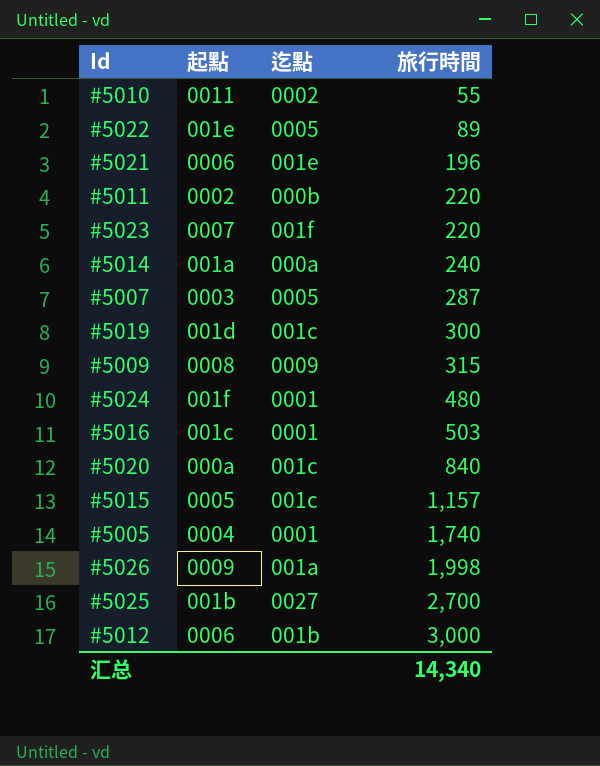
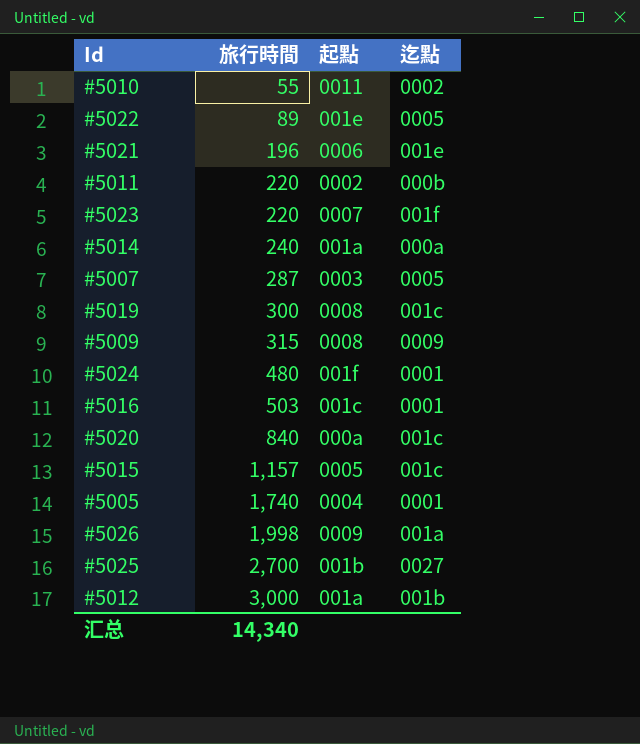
column 旅行時間 | position: 4 -> 2
#5019 | 起點: 001d -> 0008
#5012 | 起點: 0006 -> 001a

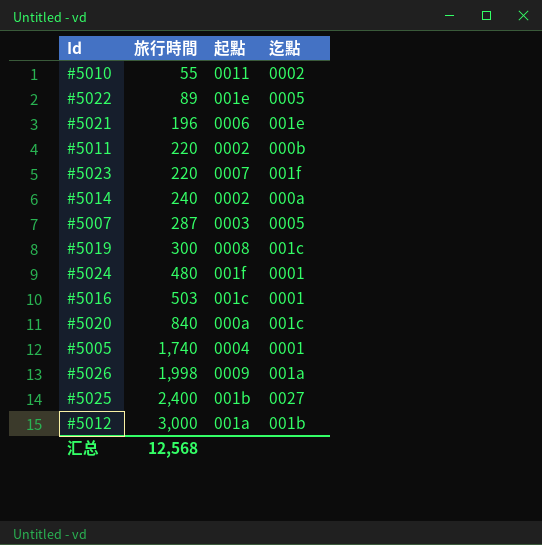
row #5009: 315 | 0008 | 0009 -> none
row #5015: 1,157 | 0005 | 001c -> none
#5014 | 起點: 001a -> 0002
#5025 | 旅行時間: 2,700 -> 2,400
汇总 | 旅行時間: 14,340 -> 12,568

